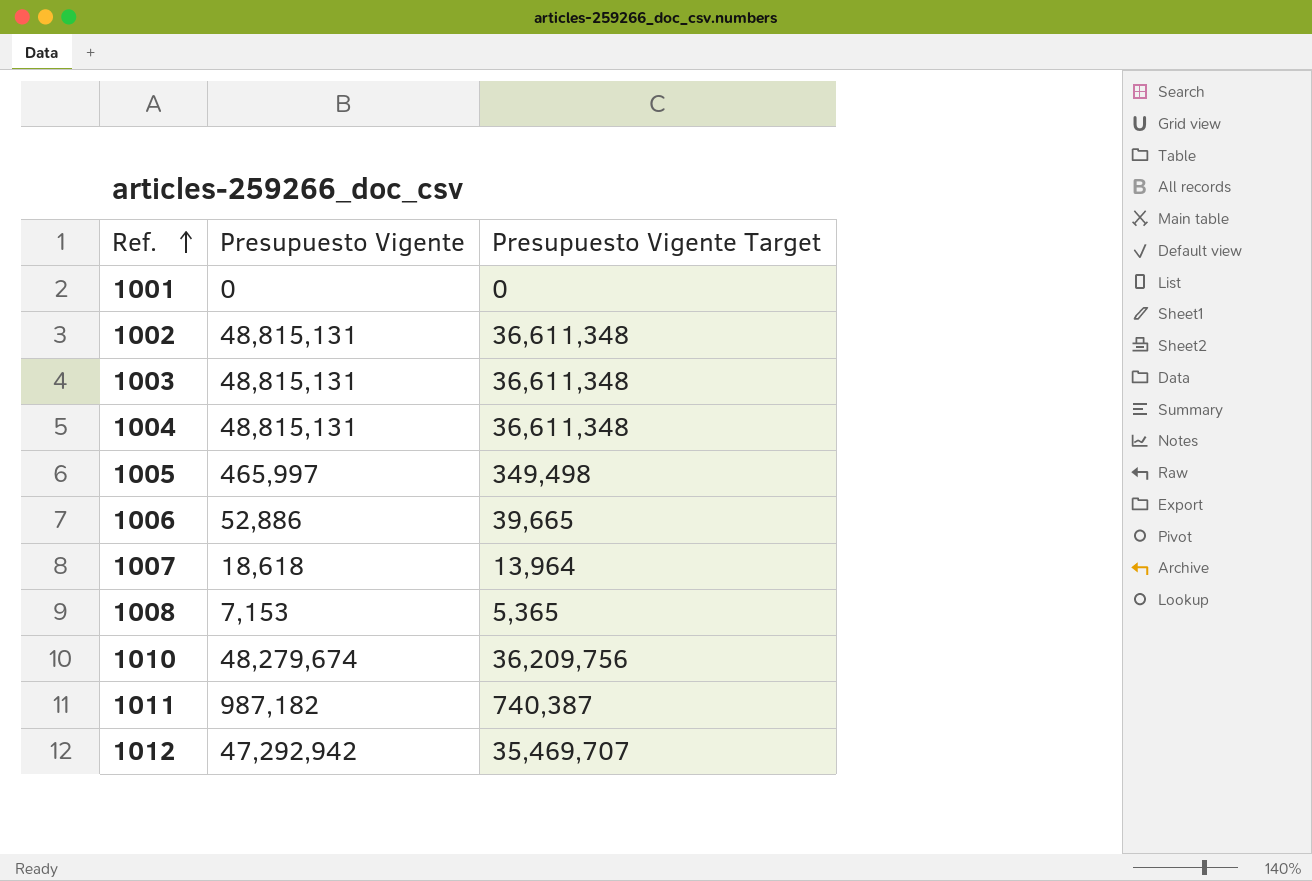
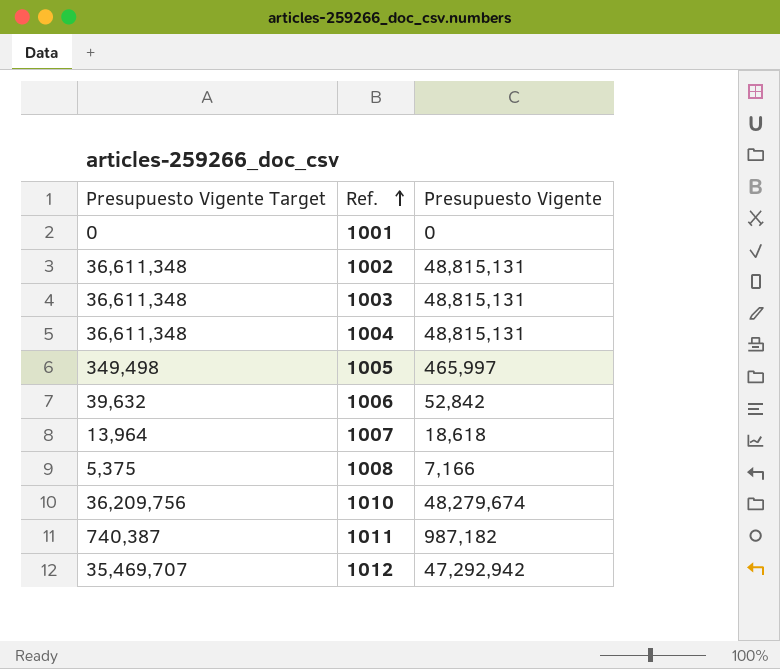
column Presupuesto Vigente Target | position: 3 -> 1
1006 | Presupuesto Vigente Target: 39,665 -> 39,632
1006 | Presupuesto Vigente: 52,886 -> 52,842
1008 | Presupuesto Vigente Target: 5,365 -> 5,375
1008 | Presupuesto Vigente: 7,153 -> 7,166

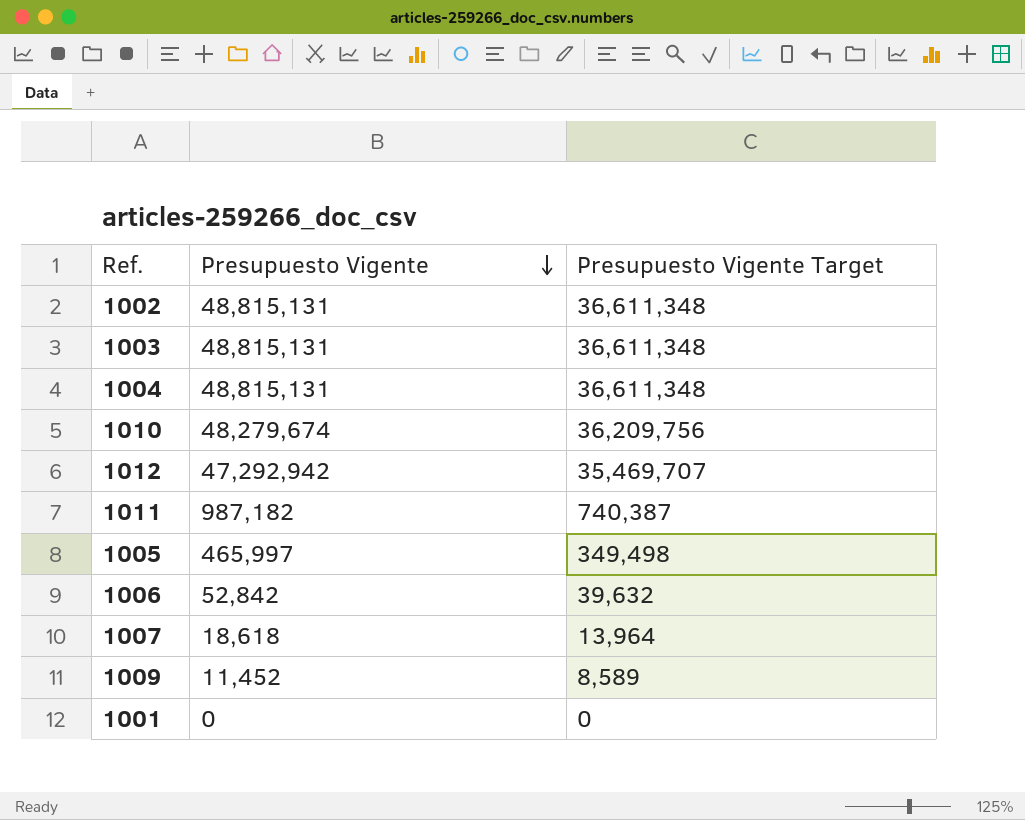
row order: Ref. ascending -> Presupuesto Vigente descending
column Presupuesto Vigente Target | position: 1 -> 3
row 1008: 5,375 | 7,166 -> none
row 1009: none -> 11,452 | 8,589

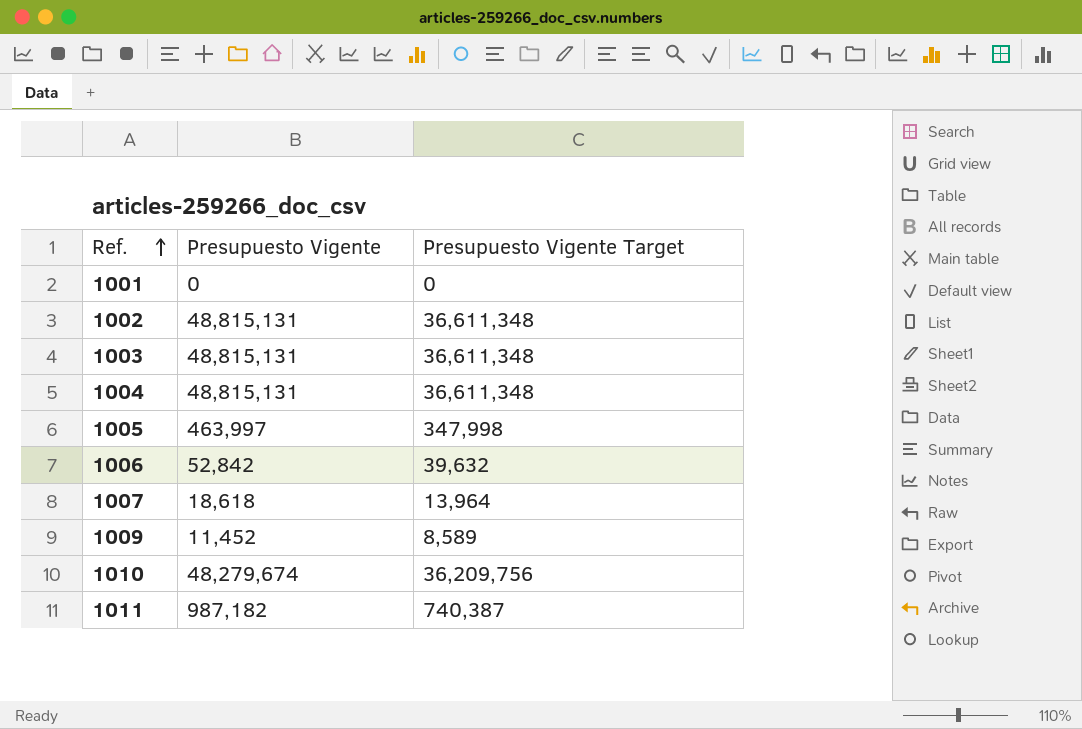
row order: Presupuesto Vigente descending -> Ref. ascending
row 1012: 47,292,942 | 35,469,707 -> none
1005 | Presupuesto Vigente: 465,997 -> 463,997
1005 | Presupuesto Vigente Target: 349,498 -> 347,998

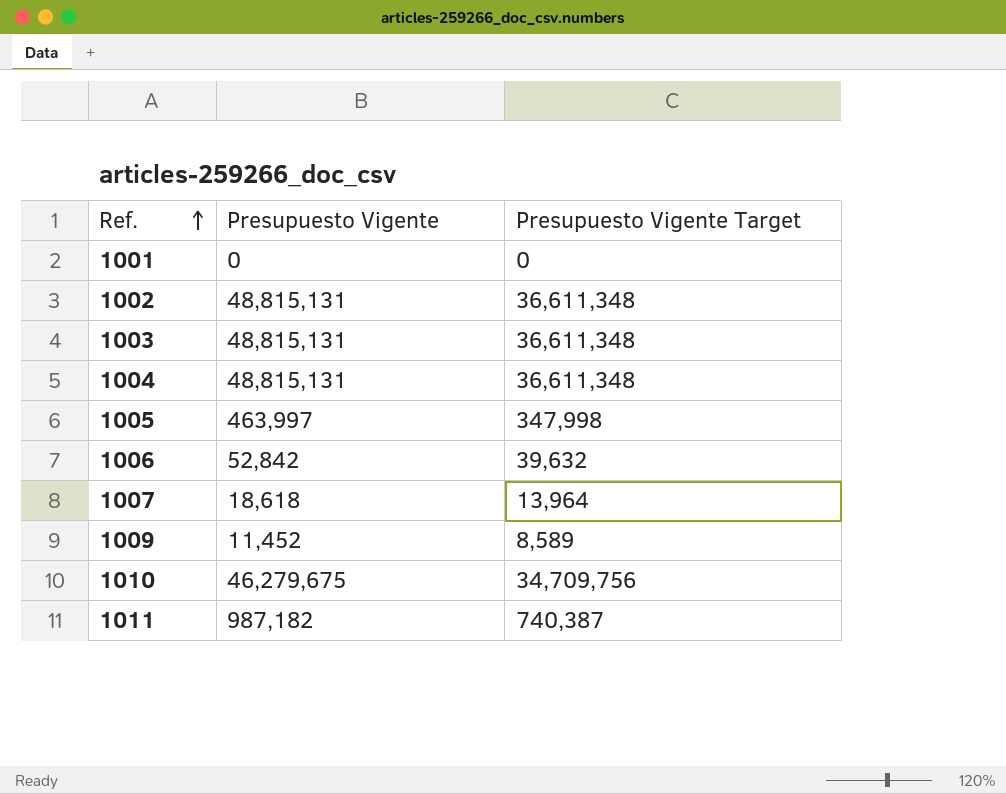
1010 | Presupuesto Vigente: 48,279,674 -> 46,279,675
1010 | Presupuesto Vigente Target: 36,209,756 -> 34,709,756

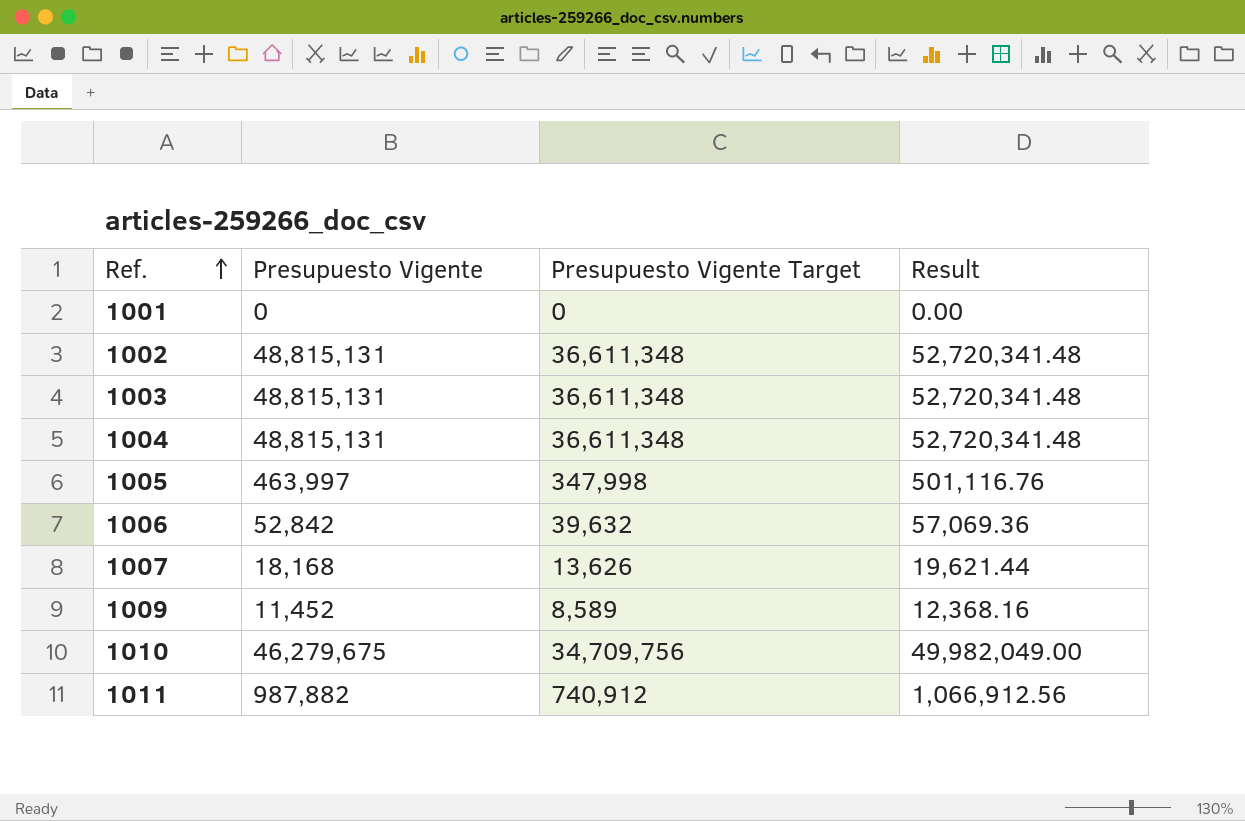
column Result | formula: none -> [Presupuesto Vigente] * 1.08
1007 | Presupuesto Vigente: 18,618 -> 18,168
1007 | Presupuesto Vigente Target: 13,964 -> 13,626
1011 | Presupuesto Vigente: 987,182 -> 987,882
1011 | Presupuesto Vigente Target: 740,387 -> 740,912

